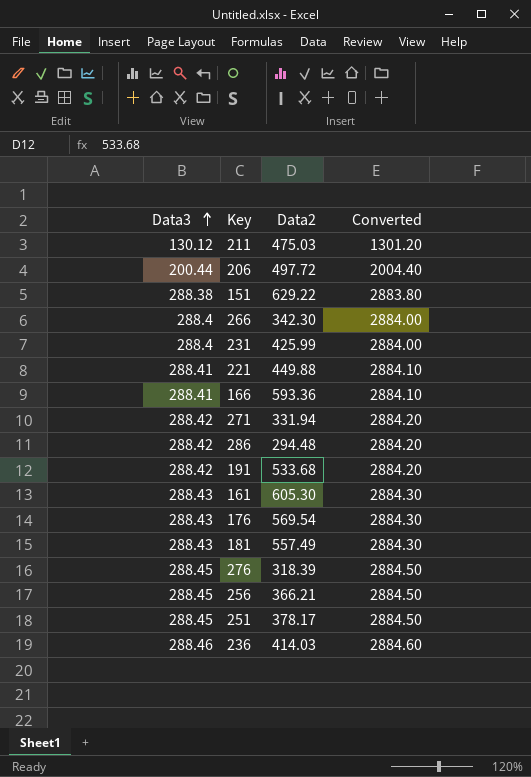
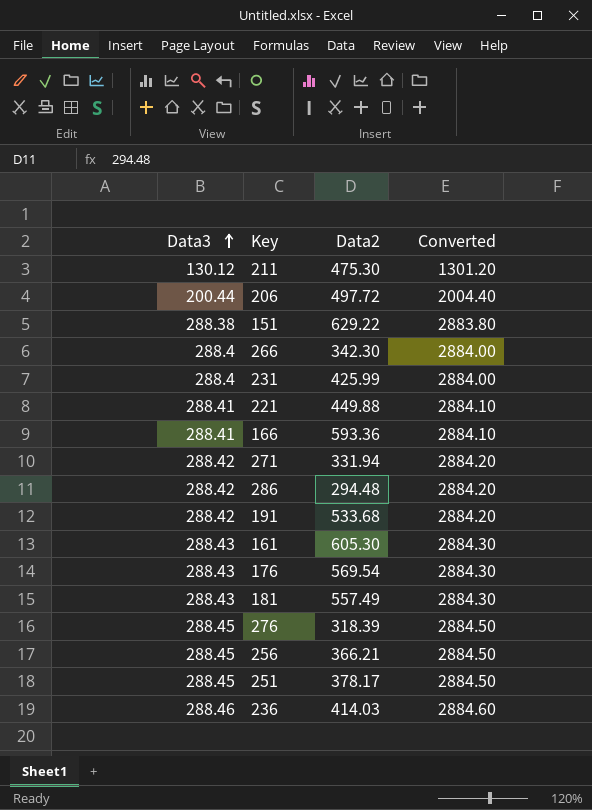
211 | Data2: 475.03 -> 475.30

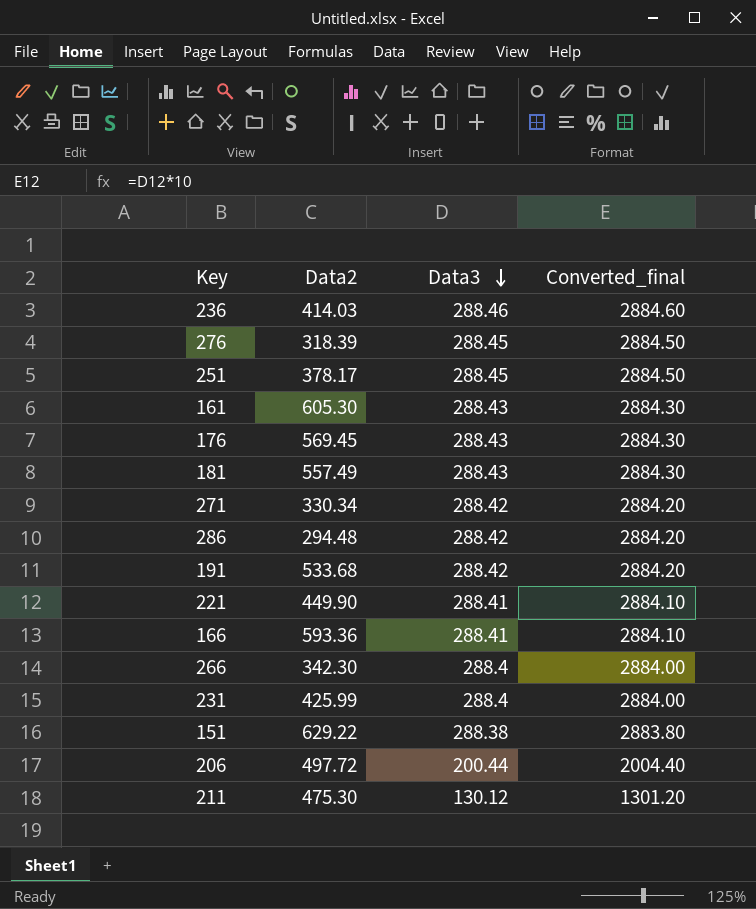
row order: Data3 ascending -> Data3 descending
column Data3 | position: 1 -> 3
column name: Converted -> Converted_final
row 256: 288.45 | 366.21 | 2884.50 -> none
176 | Data2: 569.54 -> 569.45
271 | Data2: 331.94 -> 330.34
221 | Data2: 449.88 -> 449.90

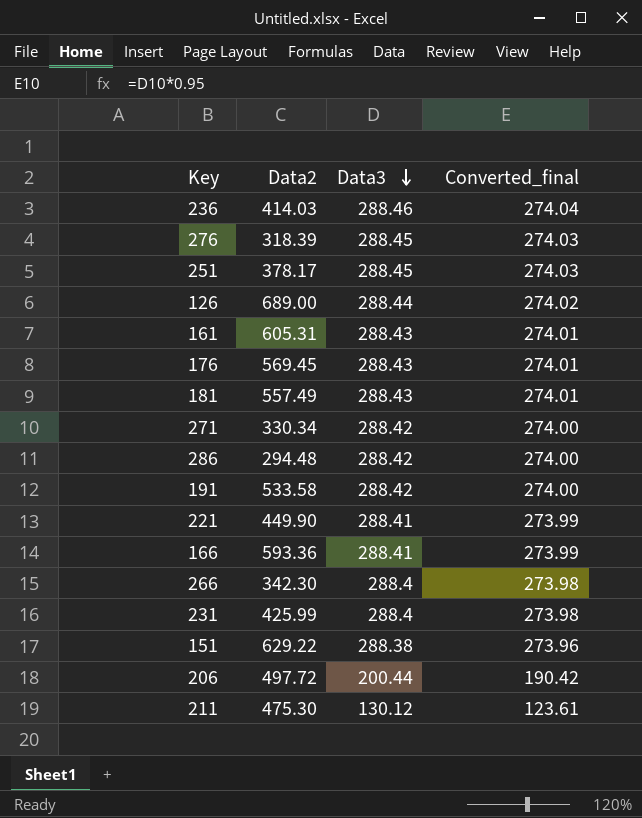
column Converted_final | formula: [Data3] * 10 -> [Data3] * 0.95
row 126: none -> 689.00 | 288.44 | 274.02
161 | Data2: 605.30 -> 605.31
191 | Data2: 533.68 -> 533.58

